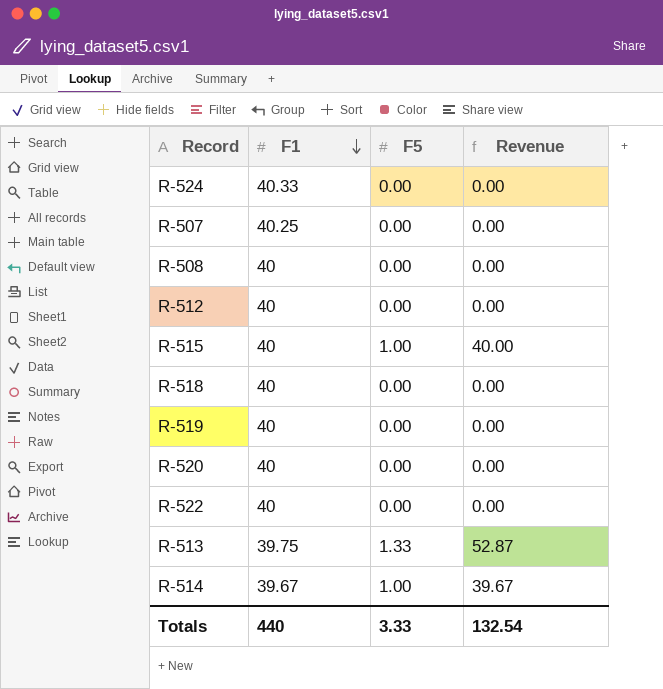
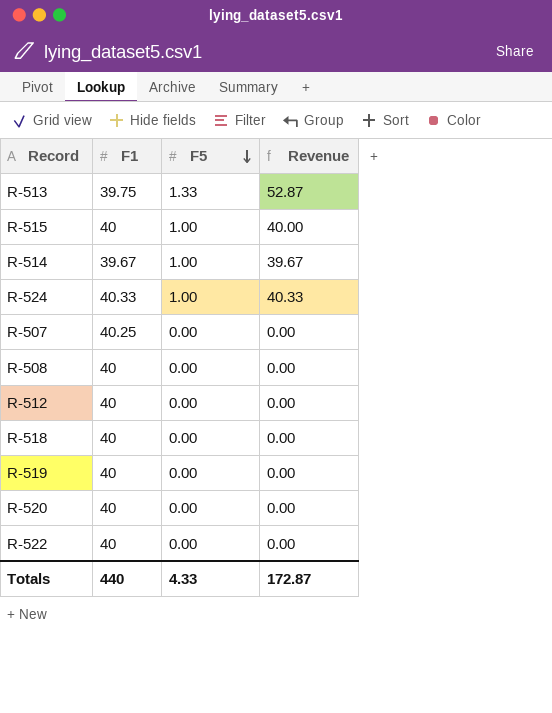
row order: F1 descending -> F5 descending
R-524 | F5: 0.00 -> 1.00
R-524 | Revenue: 0.00 -> 40.33
Totals | F5: 3.33 -> 4.33
Totals | Revenue: 132.54 -> 172.87

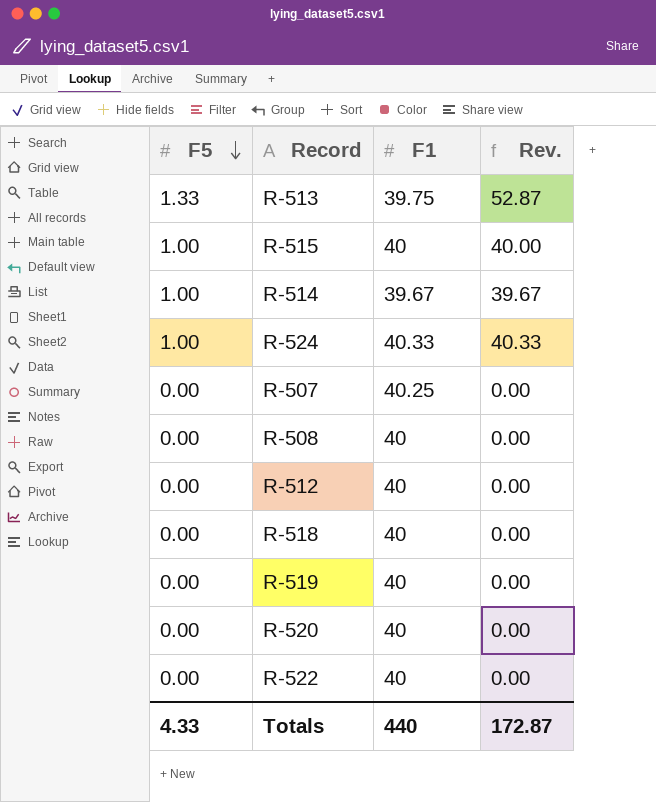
column F5 | position: 3 -> 1
column name: Revenue -> Rev.

